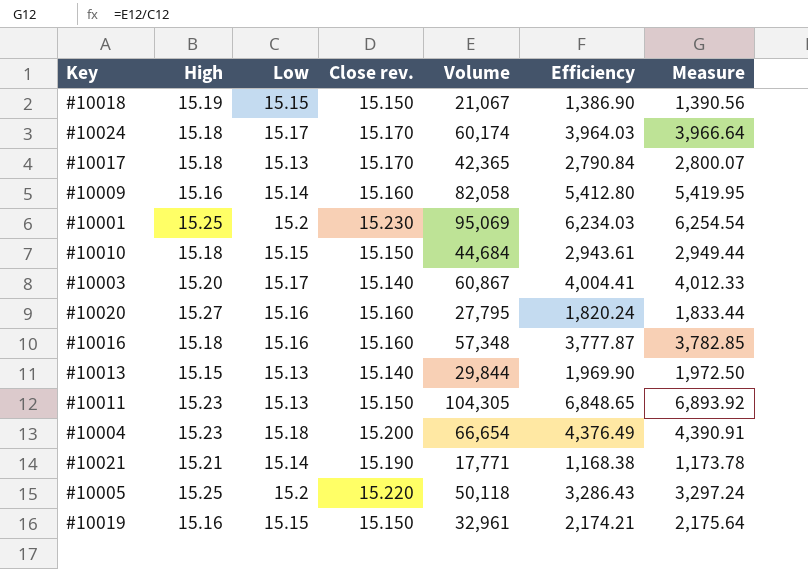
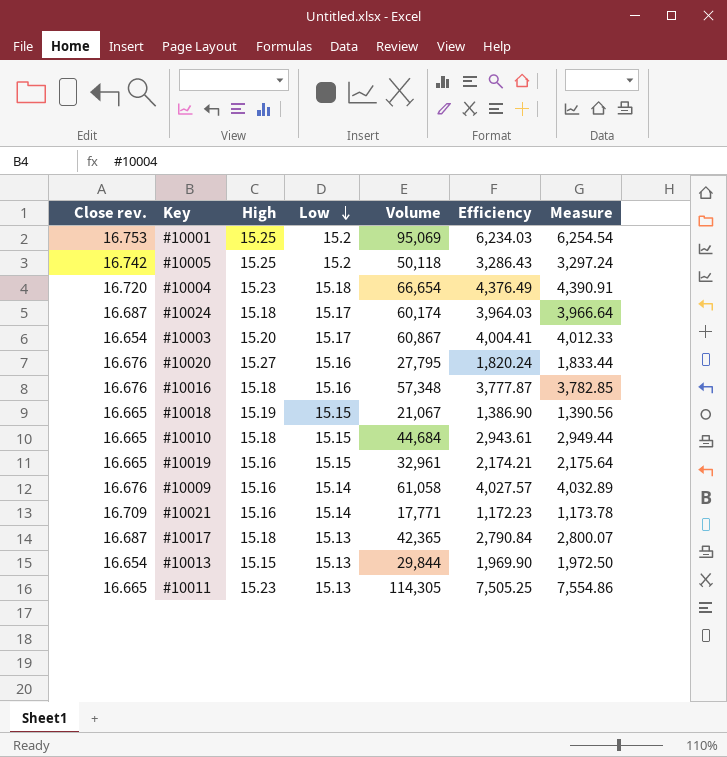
row order: none -> Low descending
column Close rev. | position: 4 -> 1
#10001 | Close rev.: 15.230 -> 16.753
#10005 | Close rev.: 15.220 -> 16.742
#10004 | Close rev.: 15.200 -> 16.720
#10024 | Close rev.: 15.170 -> 16.687
#10003 | Close rev.: 15.140 -> 16.654
#10020 | Close rev.: 15.160 -> 16.676
#10016 | Close rev.: 15.160 -> 16.676
#10018 | Close rev.: 15.150 -> 16.665
#10010 | Close rev.: 15.150 -> 16.665
#10019 | Close rev.: 15.150 -> 16.665
#10009 | Close rev.: 15.160 -> 16.676
#10009 | Volume: 82,058 -> 61,058
#10009 | Efficiency: 5,412.80 -> 4,027.57
#10009 | Measure: 5,419.95 -> 4,032.89
#10021 | Close rev.: 15.190 -> 16.709
#10021 | High: 15.21 -> 15.16
#10021 | Efficiency: 1,168.38 -> 1,172.23
#10017 | Close rev.: 15.170 -> 16.687
#10013 | Close rev.: 15.140 -> 16.654
#10011 | Close rev.: 15.150 -> 16.665
#10011 | Volume: 104,305 -> 114,305
#10011 | Efficiency: 6,848.65 -> 7,505.25
#10011 | Measure: 6,893.92 -> 7,554.86

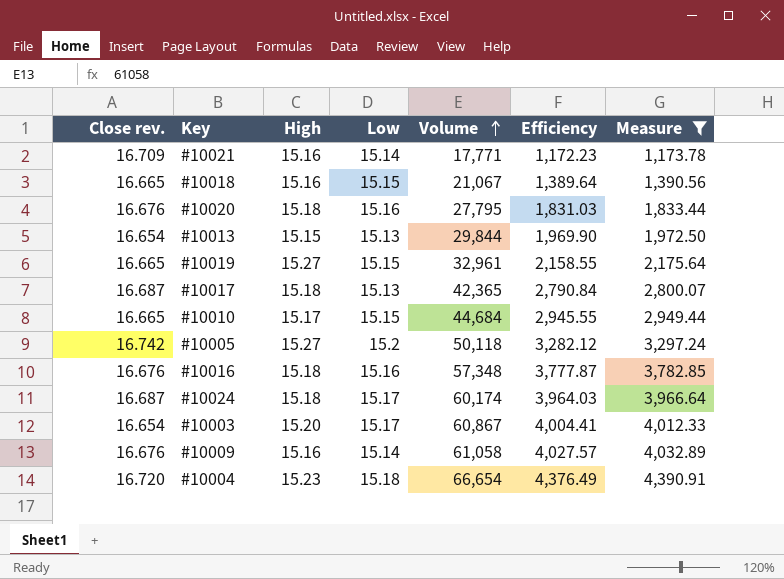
filter: none -> Measure <= 4,390.91
row order: Low descending -> Volume ascending
#10018 | High: 15.19 -> 15.16
#10018 | Efficiency: 1,386.90 -> 1,389.64
#10020 | High: 15.27 -> 15.18
#10020 | Efficiency: 1,820.24 -> 1,831.03
#10019 | High: 15.16 -> 15.27
#10019 | Efficiency: 2,174.21 -> 2,158.55
#10010 | High: 15.18 -> 15.17
#10010 | Efficiency: 2,943.61 -> 2,945.55
#10005 | High: 15.25 -> 15.27
#10005 | Efficiency: 3,286.43 -> 3,282.12

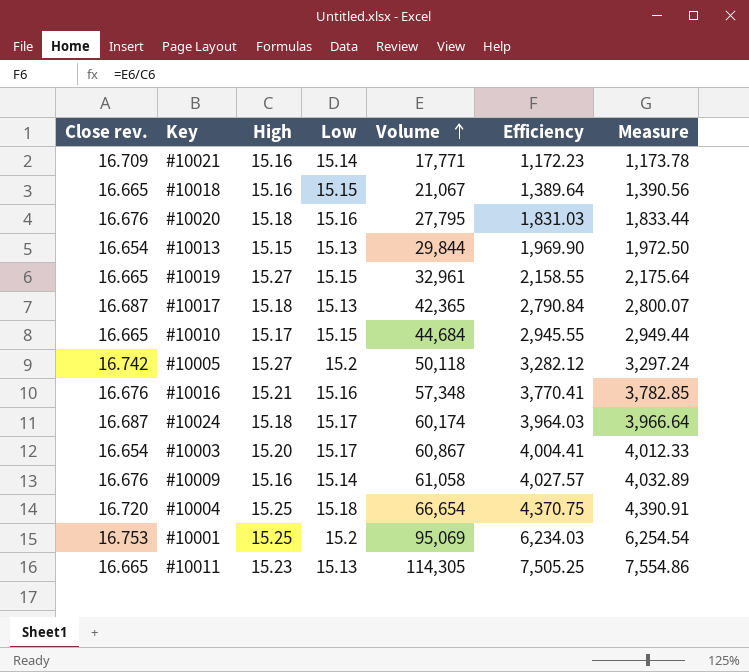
filter: Measure <= 4,390.91 -> none
#10016 | High: 15.18 -> 15.21
#10016 | Efficiency: 3,777.87 -> 3,770.41
#10004 | High: 15.23 -> 15.25
#10004 | Efficiency: 4,376.49 -> 4,370.75

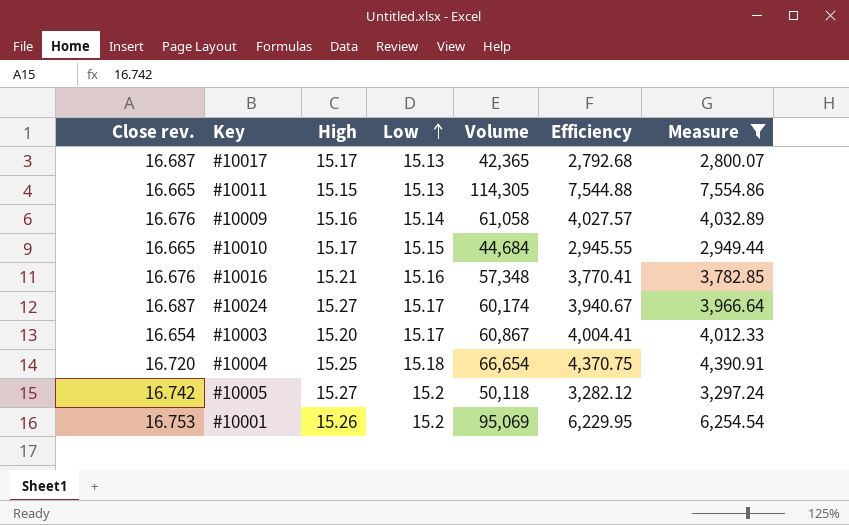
filter: none -> Measure >= 2,800.07
row order: Volume ascending -> Low ascending
#10017 | High: 15.18 -> 15.17
#10017 | Efficiency: 2,790.84 -> 2,792.68
#10011 | High: 15.23 -> 15.15
#10011 | Efficiency: 7,505.25 -> 7,544.88
#10024 | High: 15.18 -> 15.27
#10024 | Efficiency: 3,964.03 -> 3,940.67
#10001 | High: 15.25 -> 15.26
#10001 | Efficiency: 6,234.03 -> 6,229.95

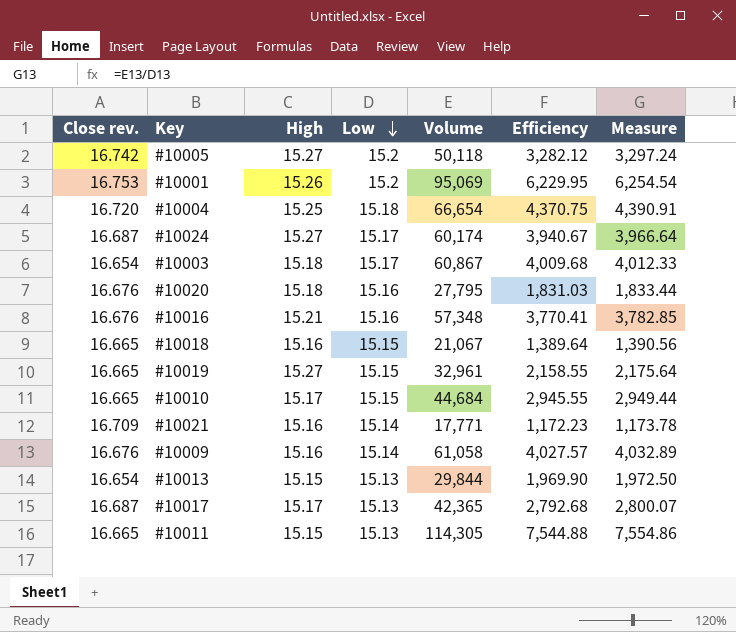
filter: Measure >= 2,800.07 -> none
row order: Low ascending -> Low descending
#10003 | High: 15.20 -> 15.18
#10003 | Efficiency: 4,004.41 -> 4,009.68

